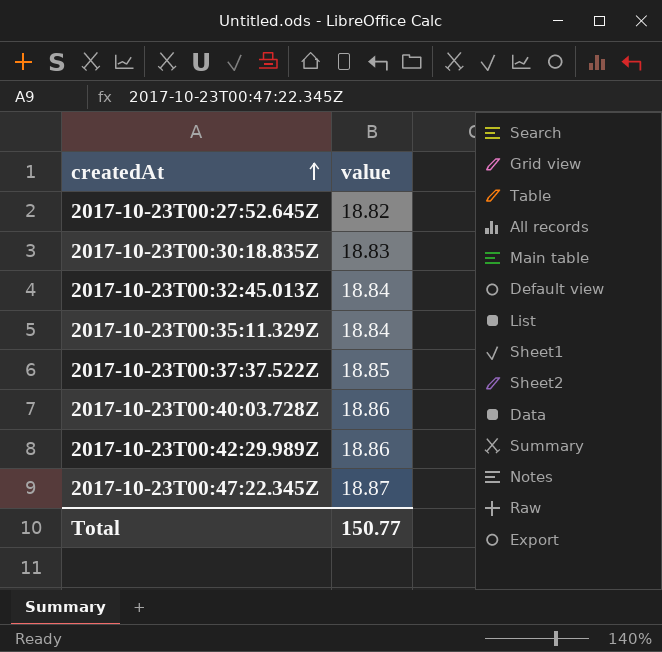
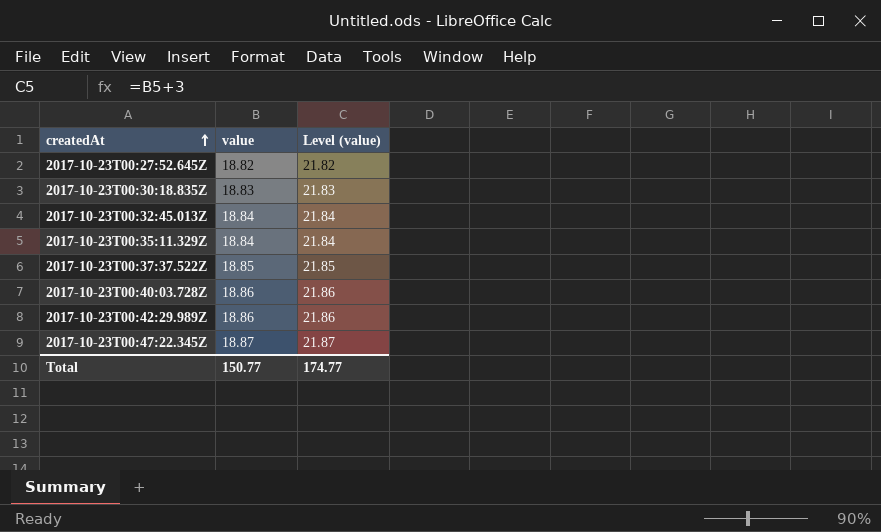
column Level (value) | formula: none -> [value] + 3

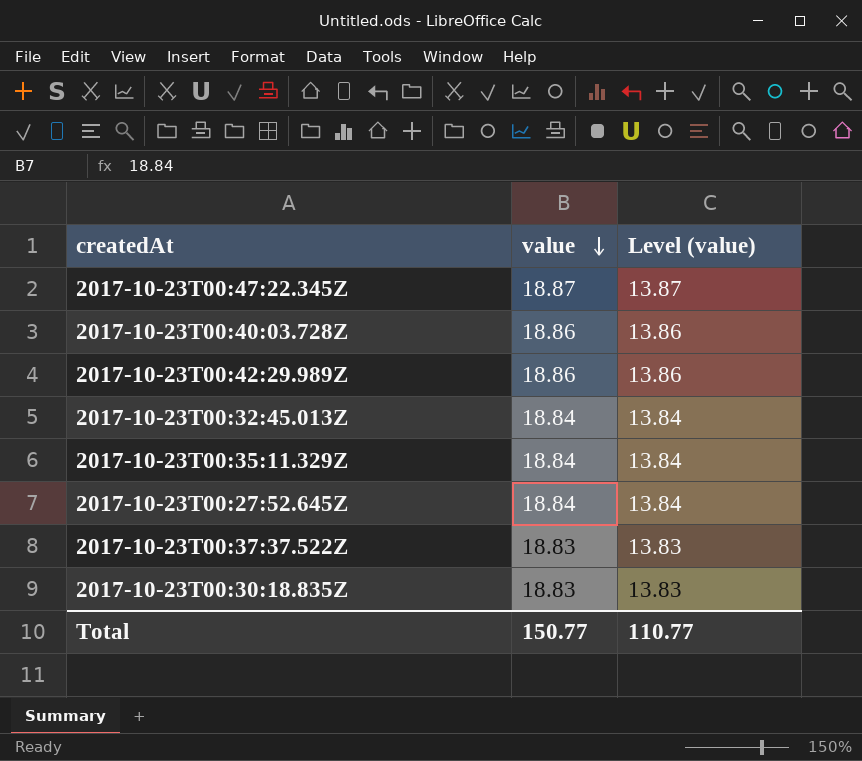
row order: createdAt ascending -> value descending
column Level (value) | formula: [value] + 3 -> [value] - 5
2017-10-23T00:27:52.645Z | value: 18.82 -> 18.84
2017-10-23T00:37:37.522Z | value: 18.85 -> 18.83
Total | Level (value): 174.77 -> 110.77

